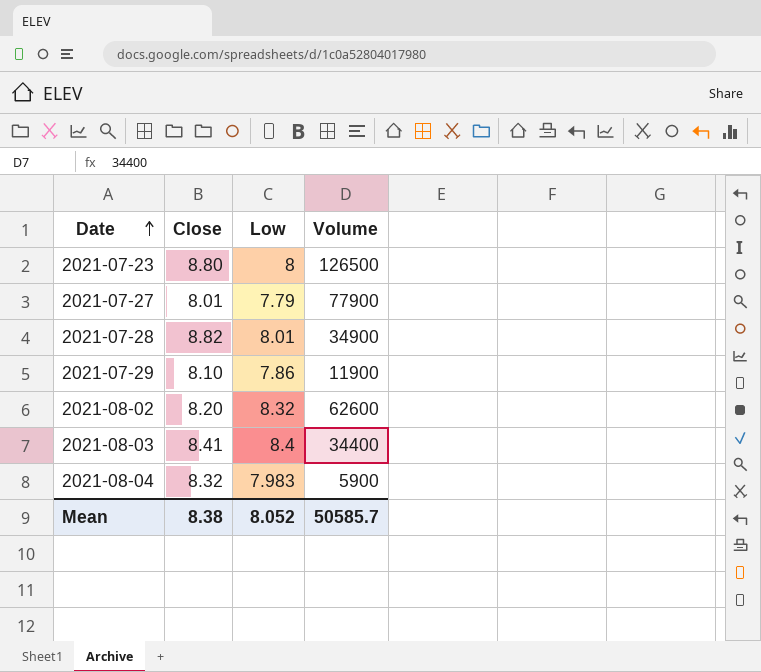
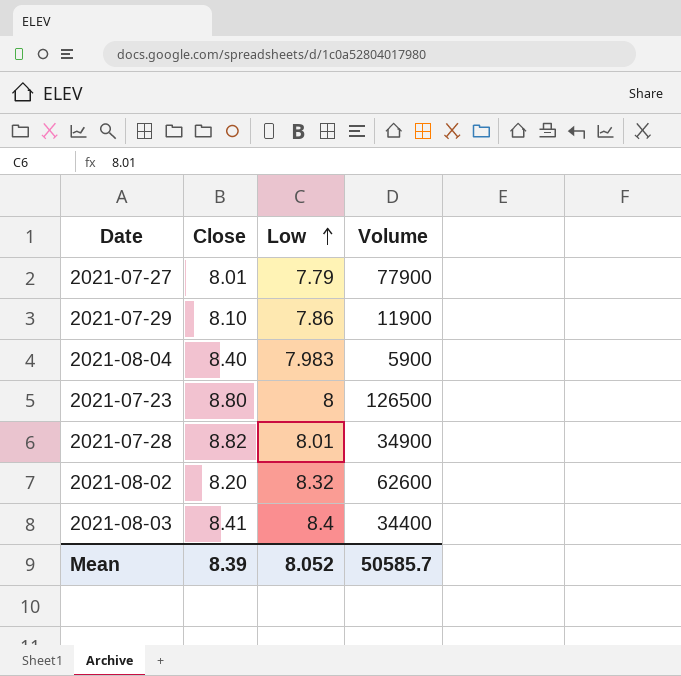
row order: Date ascending -> Low ascending
2021-08-04 | Close: 8.32 -> 8.40
Mean | Close: 8.38 -> 8.39

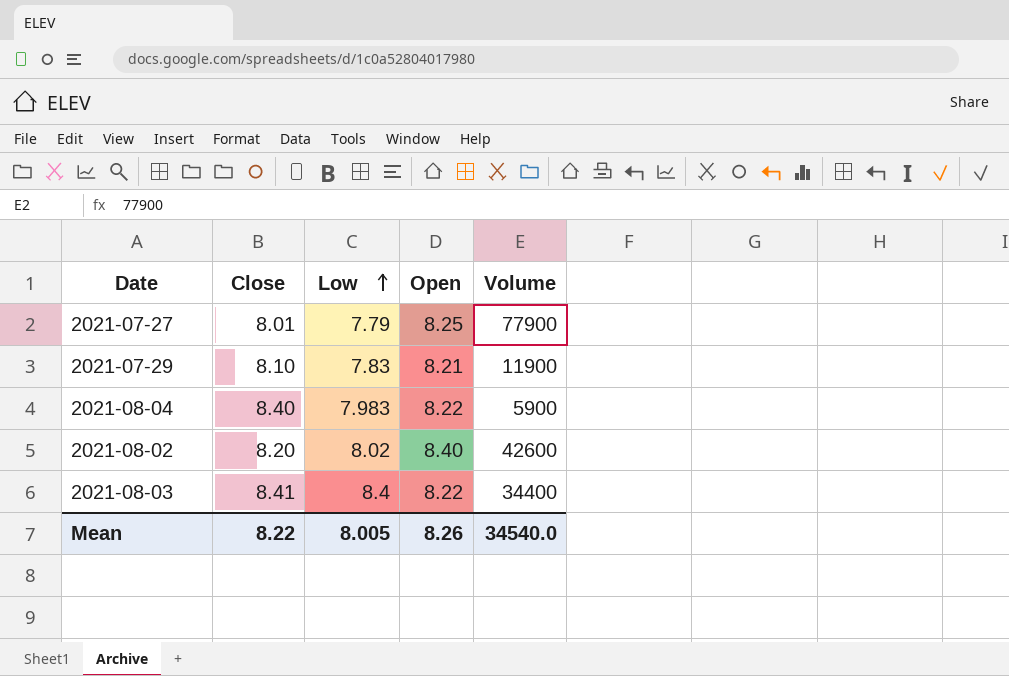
column Open | position: none -> 4
row 2021-07-23: 8.80 | 8 | 126500 -> none
row 2021-07-28: 8.82 | 8.01 | 34900 -> none
2021-07-29 | Low: 7.86 -> 7.83
2021-08-02 | Low: 8.32 -> 8.02
2021-08-02 | Volume: 62600 -> 42600
Mean | Close: 8.39 -> 8.22
Mean | Low: 8.052 -> 8.005
Mean | Volume: 50585.7 -> 34540.0

